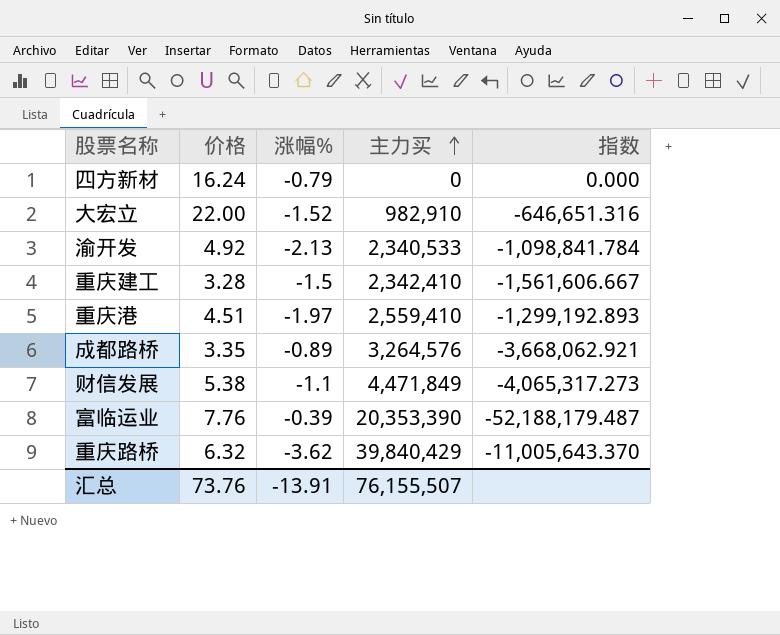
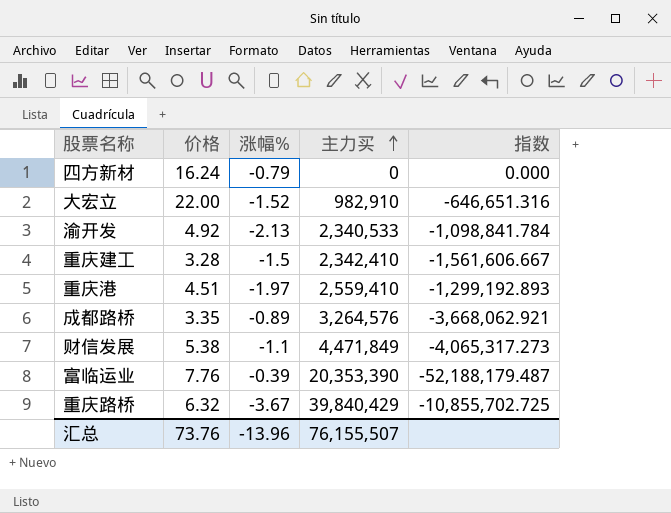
重庆路桥 | 涨幅%: -3.62 -> -3.67
重庆路桥 | 指数: -11,005,643.370 -> -10,855,702.725
汇总 | 涨幅%: -13.91 -> -13.96

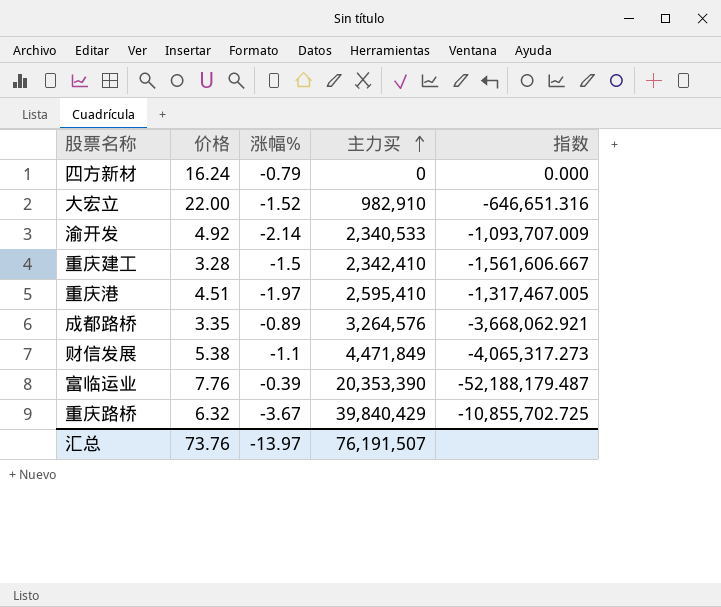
渝开发 | 涨幅%: -2.13 -> -2.14
渝开发 | 指数: -1,098,841.784 -> -1,093,707.009
重庆港 | 主力买: 2,559,410 -> 2,595,410
重庆港 | 指数: -1,299,192.893 -> -1,317,467.005
汇总 | 涨幅%: -13.96 -> -13.97
汇总 | 主力买: 76,155,507 -> 76,191,507

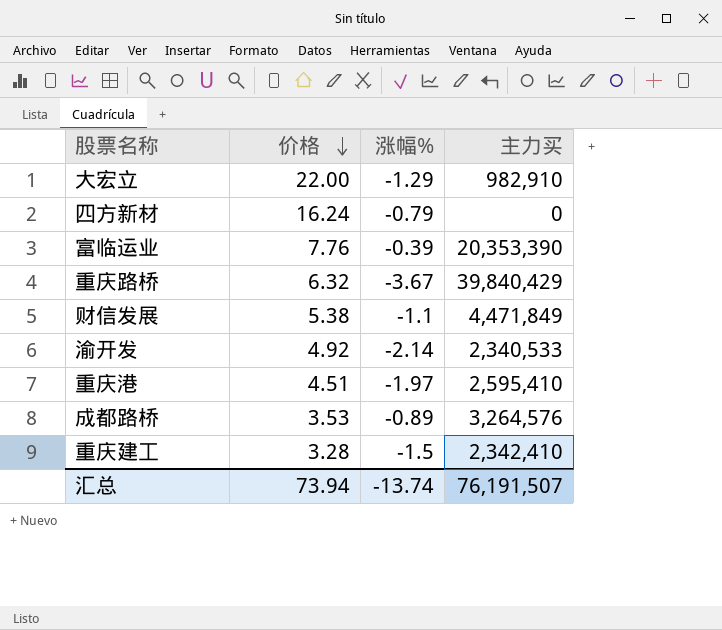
row order: 主力买 ascending -> 价格 descending
column 指数 | formula: [主力买] / [涨幅%] -> none
大宏立 | 涨幅%: -1.52 -> -1.29
成都路桥 | 价格: 3.35 -> 3.53
汇总 | 价格: 73.76 -> 73.94
汇总 | 涨幅%: -13.97 -> -13.74

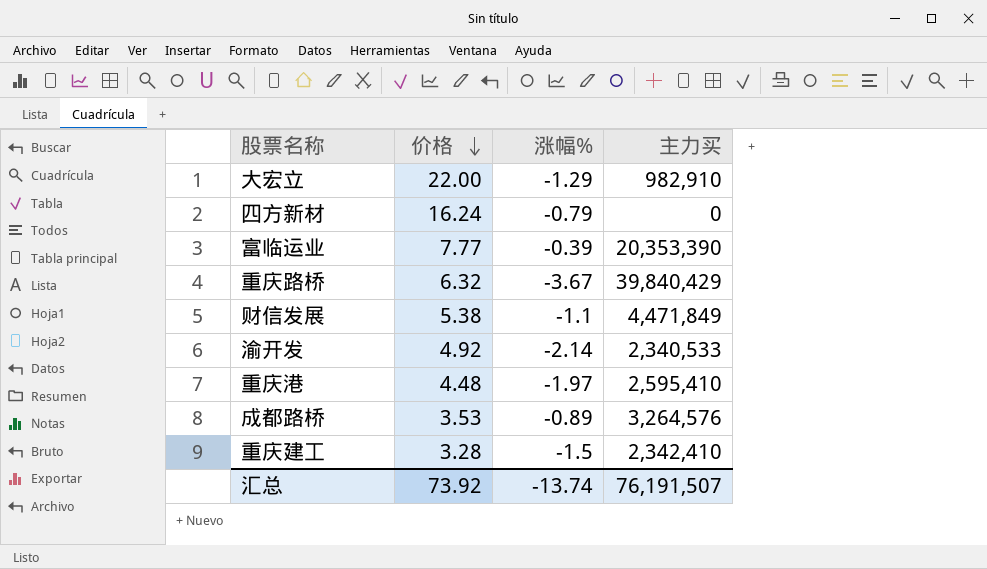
富临运业 | 价格: 7.76 -> 7.77
重庆港 | 价格: 4.51 -> 4.48
汇总 | 价格: 73.94 -> 73.92

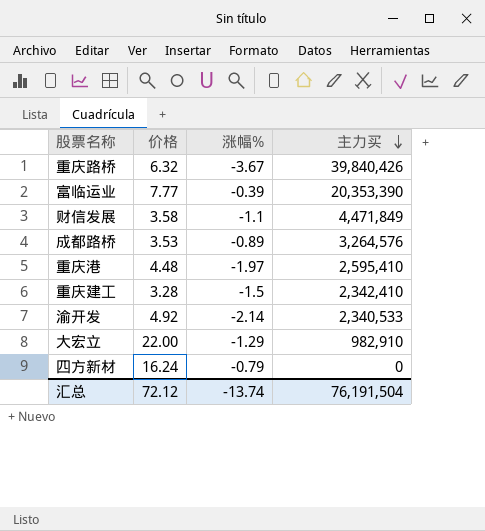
row order: 价格 descending -> 主力买 descending
重庆路桥 | 主力买: 39,840,429 -> 39,840,426
财信发展 | 价格: 5.38 -> 3.58
汇总 | 价格: 73.92 -> 72.12
汇总 | 主力买: 76,191,507 -> 76,191,504

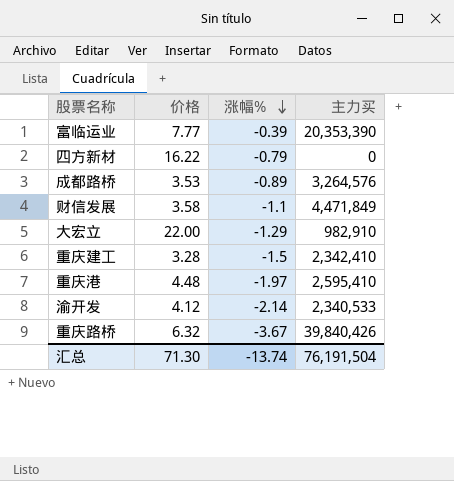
row order: 主力买 descending -> 涨幅% descending
四方新材 | 价格: 16.24 -> 16.22
渝开发 | 价格: 4.92 -> 4.12
汇总 | 价格: 72.12 -> 71.30

